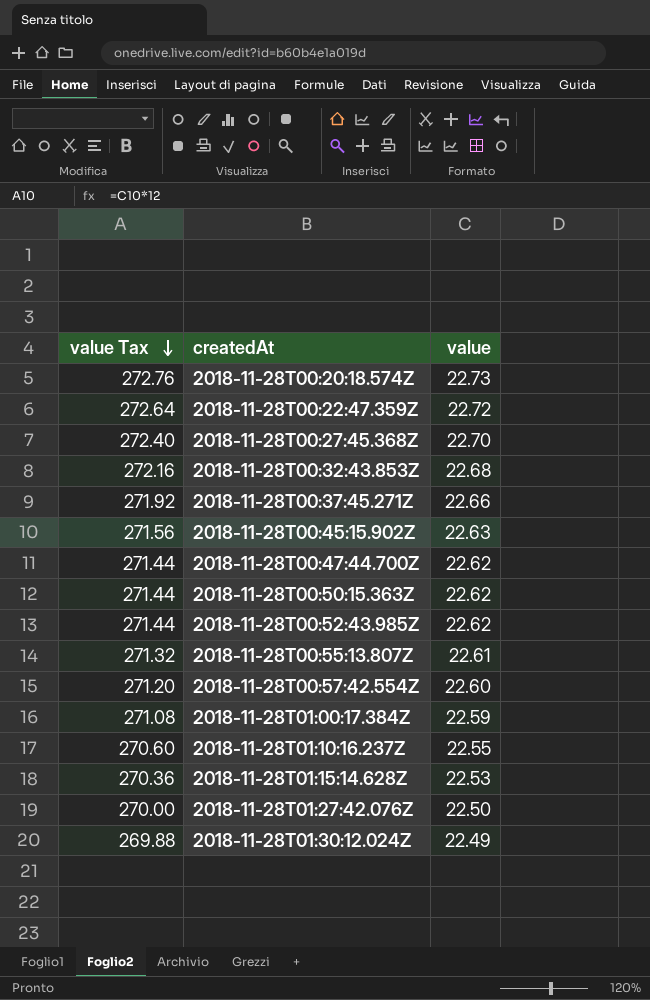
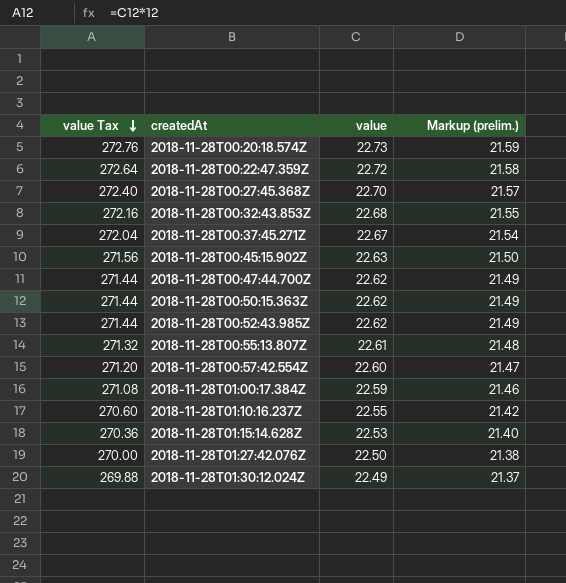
column Markup (prelim.) | formula: none -> [value] * 0.95
2018-11-28T00:37:45.271Z | value Tax: 271.92 -> 272.04
2018-11-28T00:37:45.271Z | value: 22.66 -> 22.67

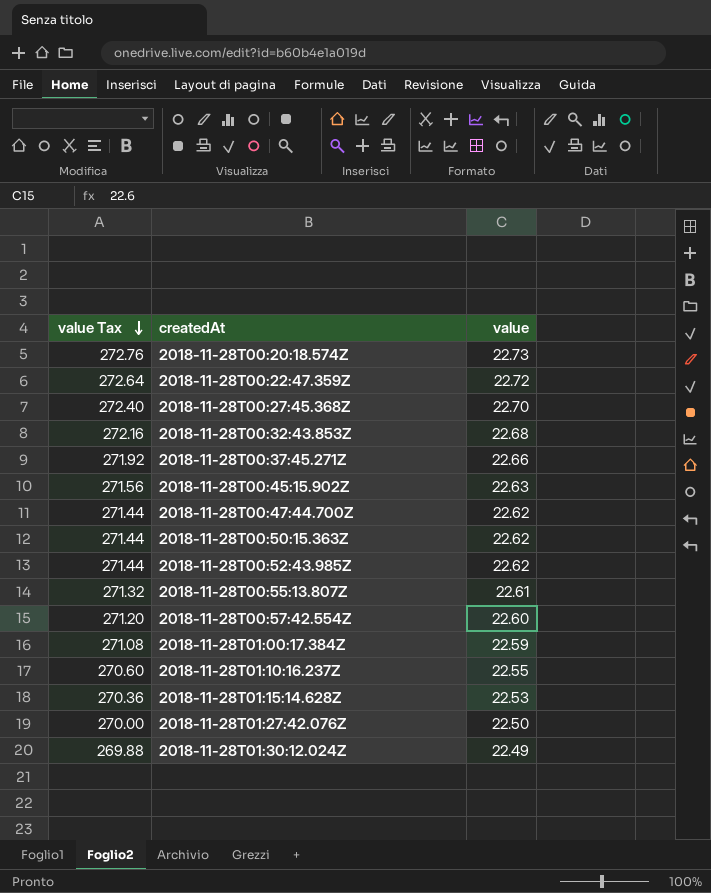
column Markup (prelim.) | formula: [value] * 0.95 -> none
2018-11-28T00:37:45.271Z | value Tax: 272.04 -> 271.92
2018-11-28T00:37:45.271Z | value: 22.67 -> 22.66

